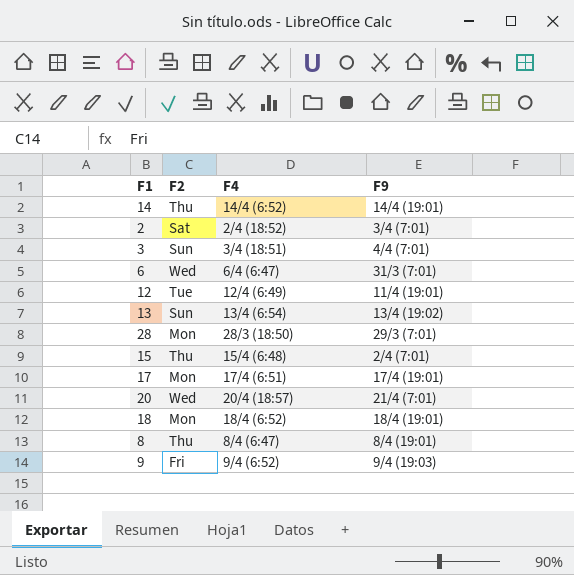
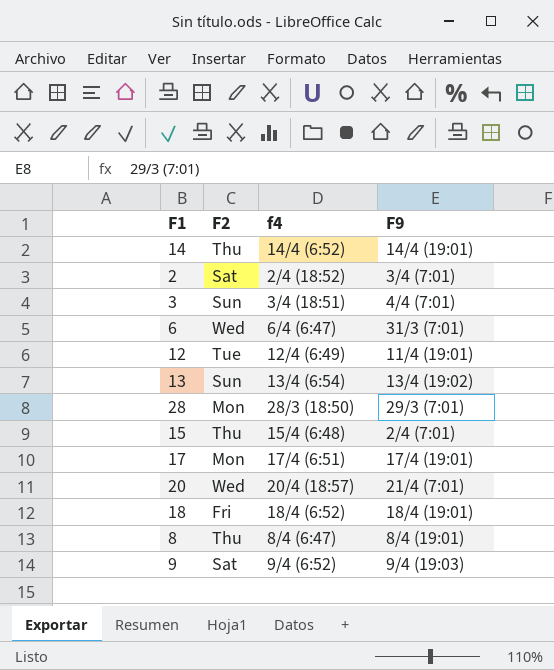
column name: F4 -> f4
18 | F2: Mon -> Fri
9 | F2: Fri -> Sat

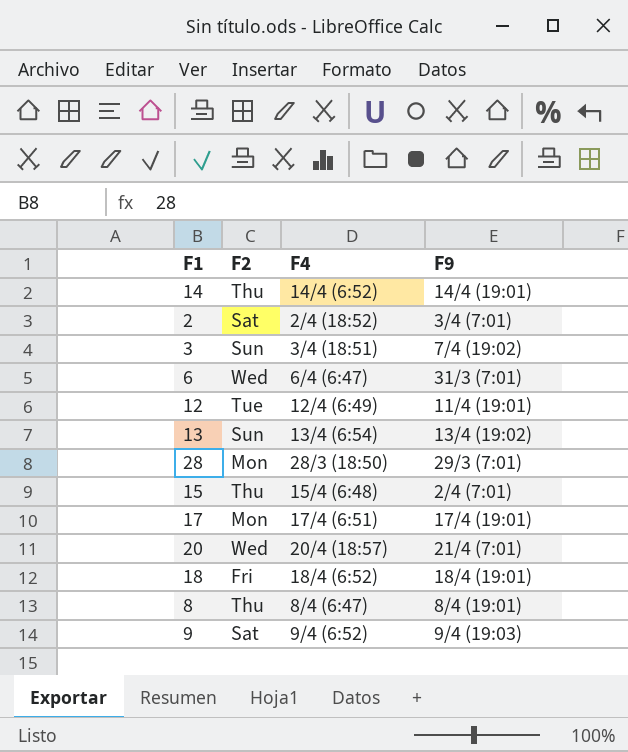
column name: f4 -> F4
3 | F9: 4/4 (7:01) -> 7/4 (19:02)

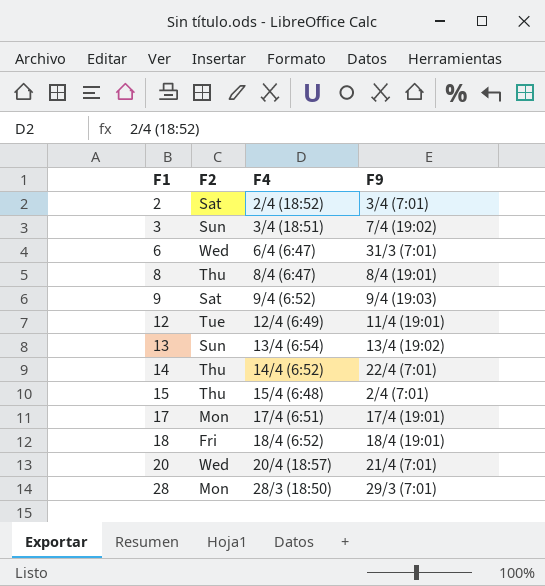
row order: none -> F1 ascending
14 | F9: 14/4 (19:01) -> 22/4 (7:01)

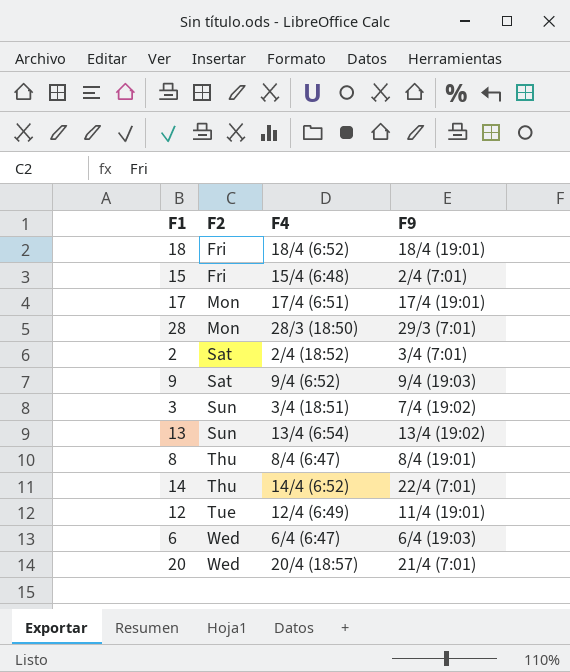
row order: F1 ascending -> F2 ascending
15 | F2: Thu -> Fri
6 | F9: 31/3 (7:01) -> 6/4 (19:03)

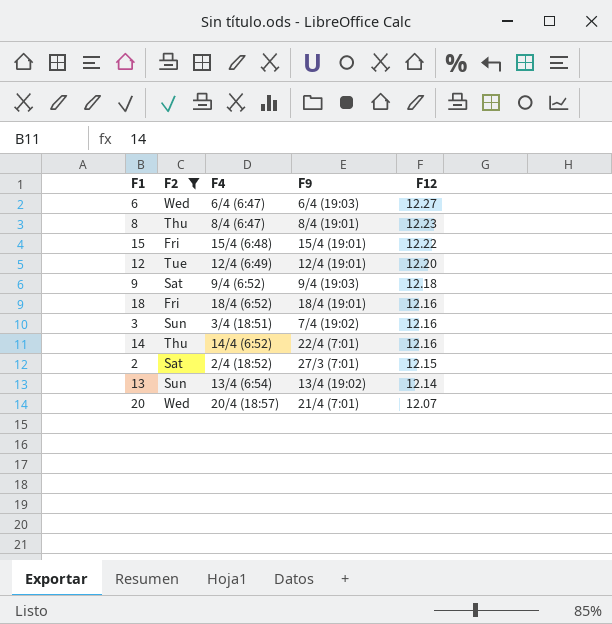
filter: none -> F2 != Mon
row order: F2 ascending -> F12 descending
column F12 | position: none -> 5
15 | F9: 2/4 (7:01) -> 15/4 (19:01)
12 | F9: 11/4 (19:01) -> 12/4 (19:01)
2 | F9: 3/4 (7:01) -> 27/3 (7:01)

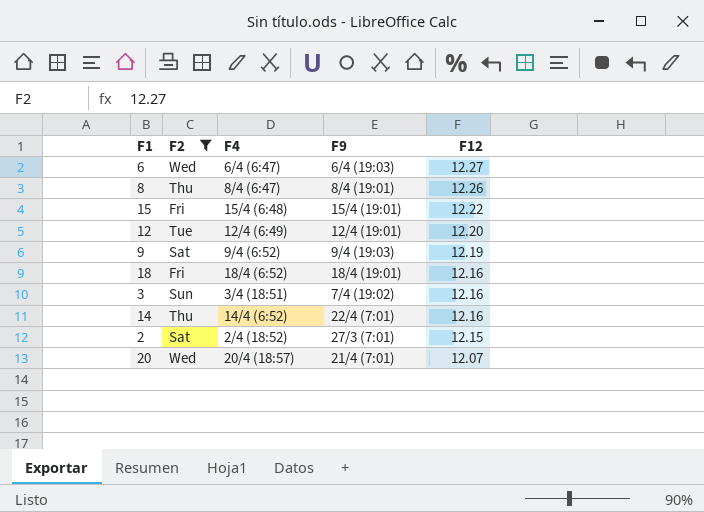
row 13: Sun | 13/4 (6:54) | 13/4 (19:02) | 12.14 -> none
8 | F12: 12.23 -> 12.26
9 | F12: 12.18 -> 12.19

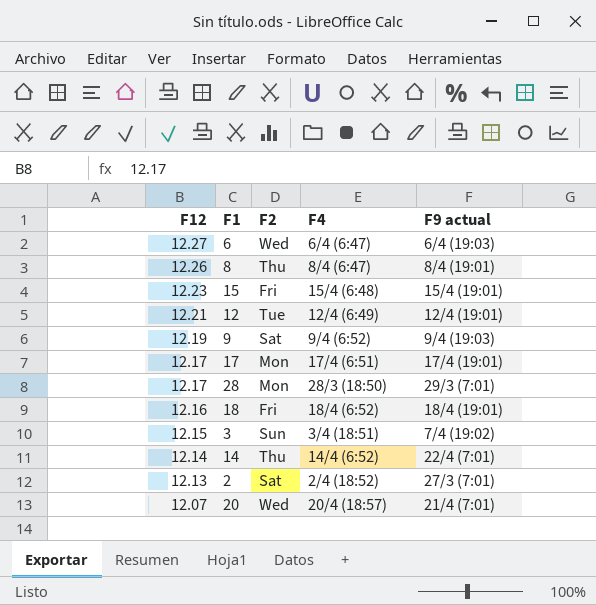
filter: F2 != Mon -> none
column F12 | position: 5 -> 1
column name: F9 -> F9 actual
15 | F12: 12.22 -> 12.23
12 | F12: 12.20 -> 12.21
3 | F12: 12.16 -> 12.15
14 | F12: 12.16 -> 12.14
2 | F12: 12.15 -> 12.13

